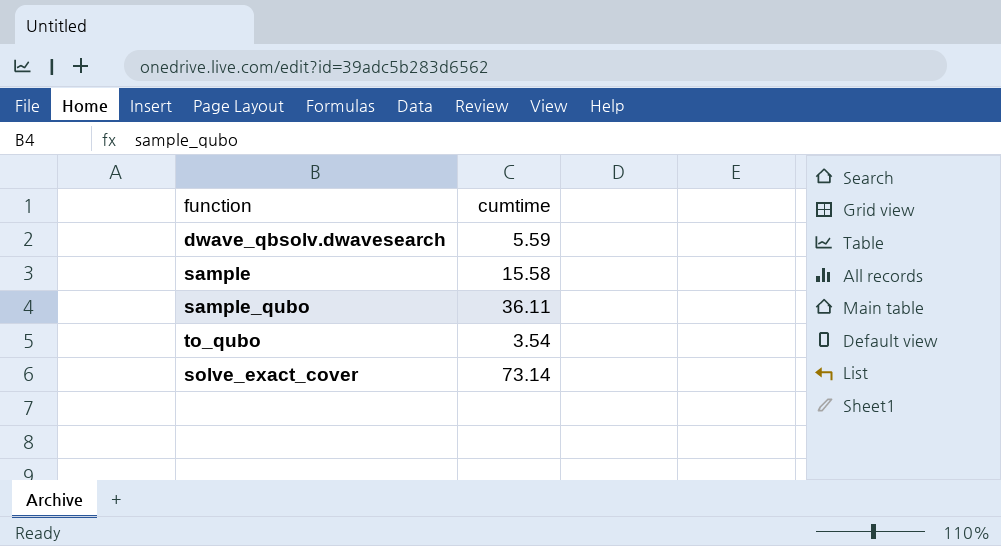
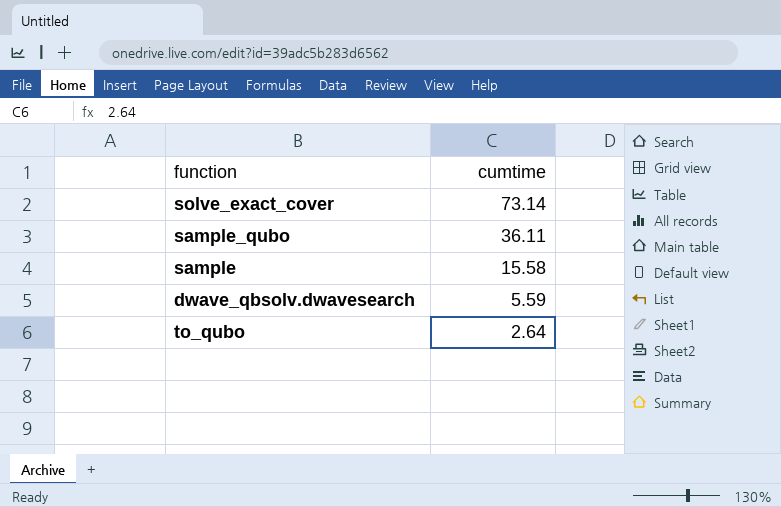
row order: none -> cumtime descending
to_qubo | cumtime: 3.54 -> 2.64

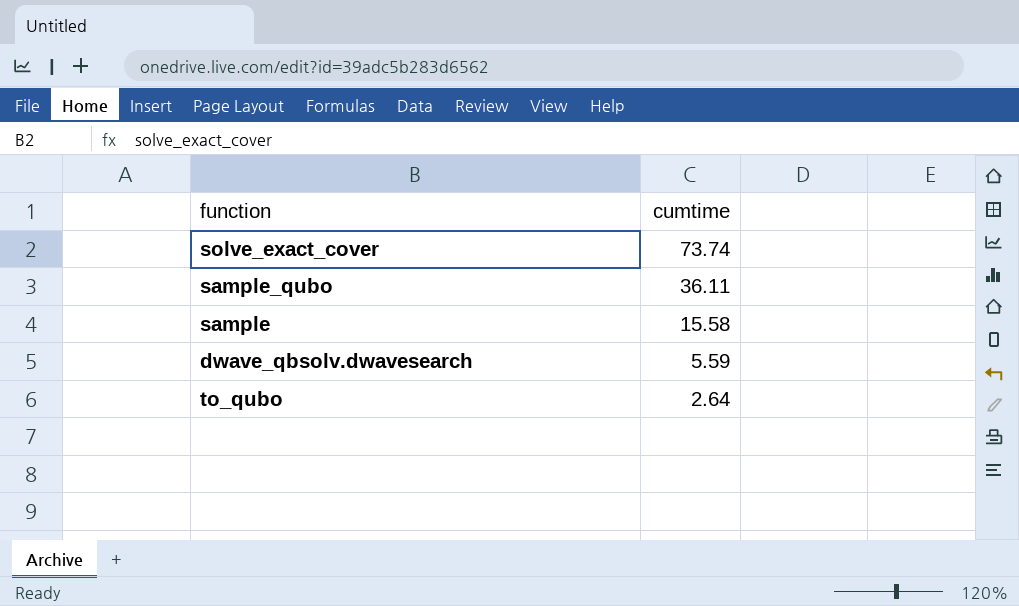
solve_exact_cover | cumtime: 73.14 -> 73.74

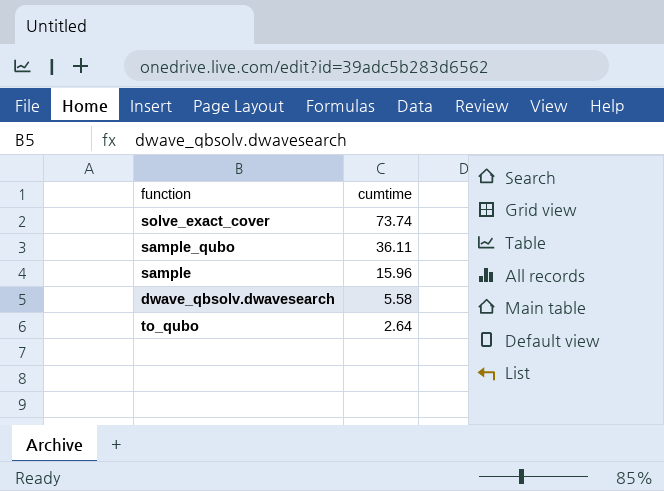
sample | cumtime: 15.58 -> 15.96
dwave_qbsolv.dwavesearch | cumtime: 5.59 -> 5.58

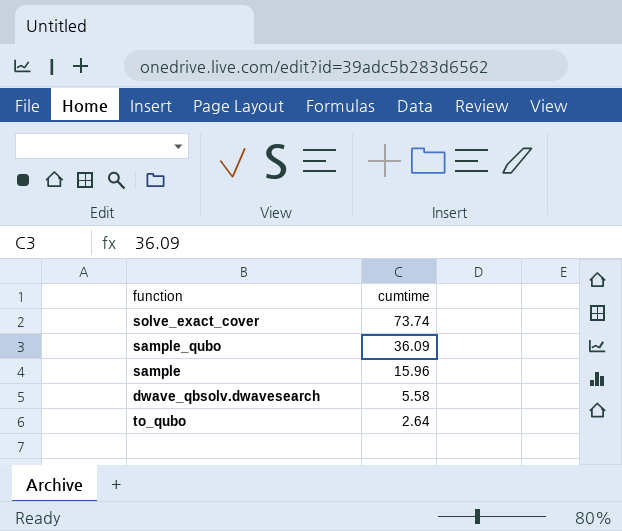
sample_qubo | cumtime: 36.11 -> 36.09

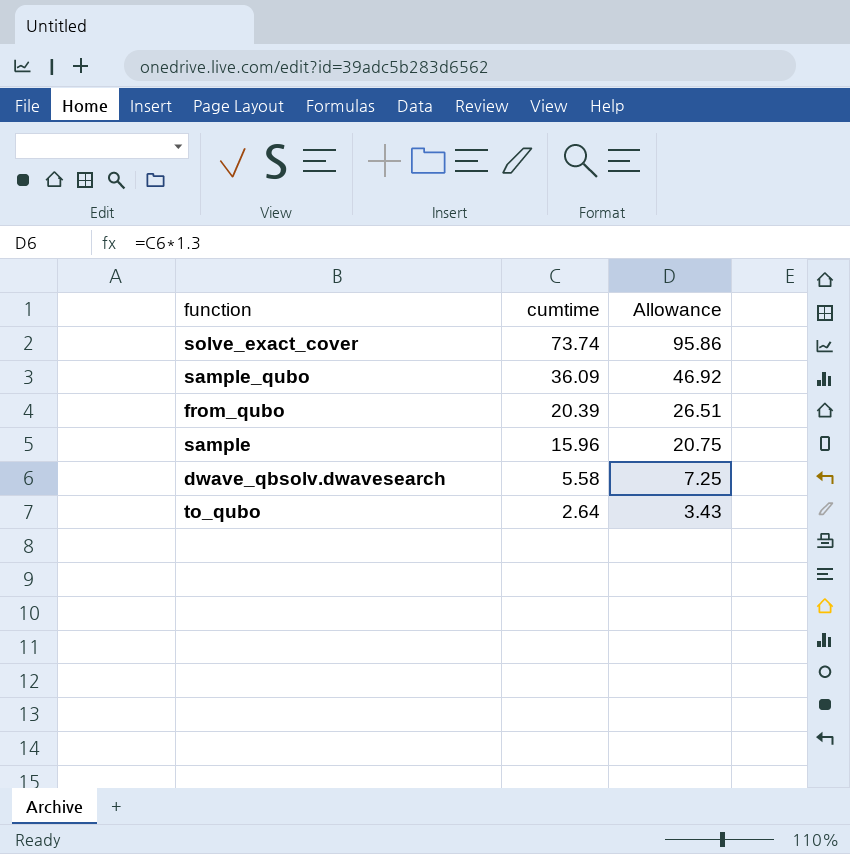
column Allowance | formula: none -> [cumtime] * 1.3
row from_qubo: none -> 20.39 | 26.51

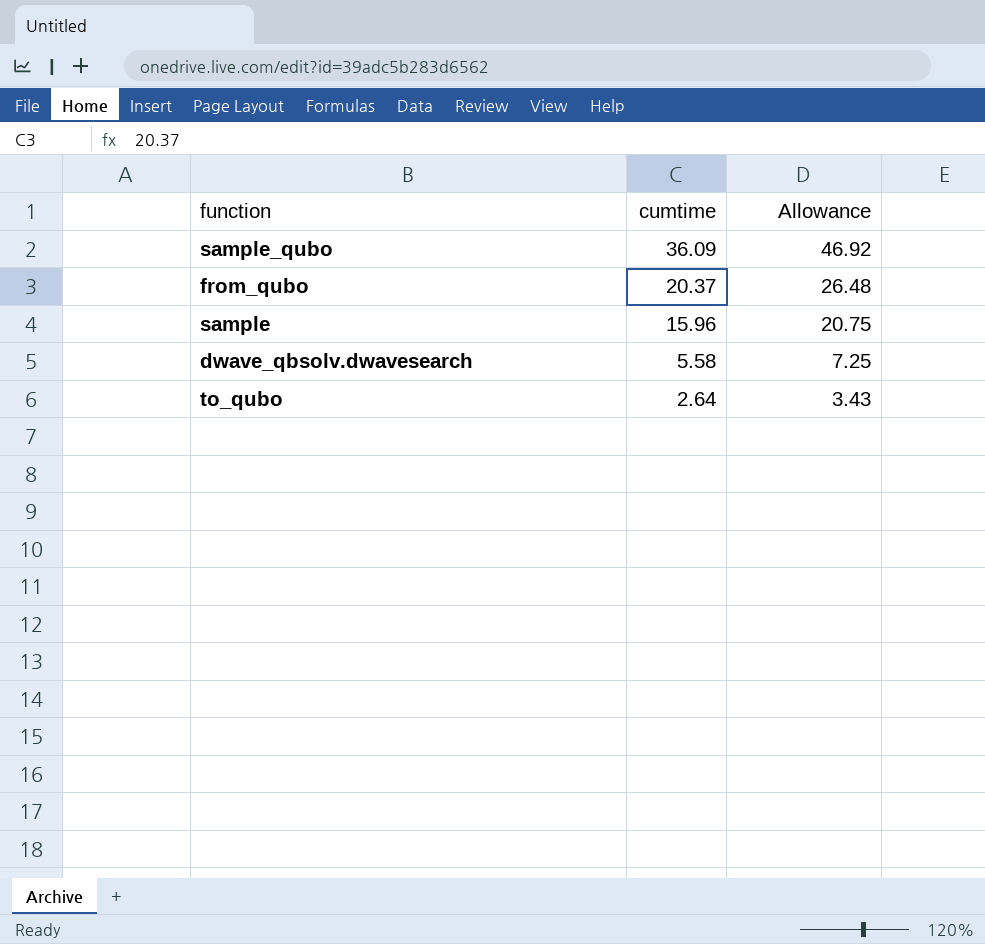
row solve_exact_cover: 73.74 | 95.86 -> none
from_qubo | cumtime: 20.39 -> 20.37
from_qubo | Allowance: 26.51 -> 26.48

